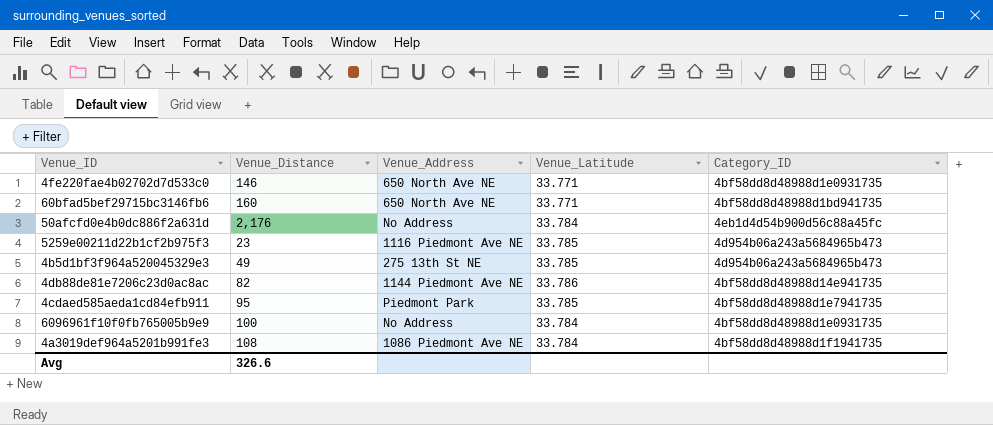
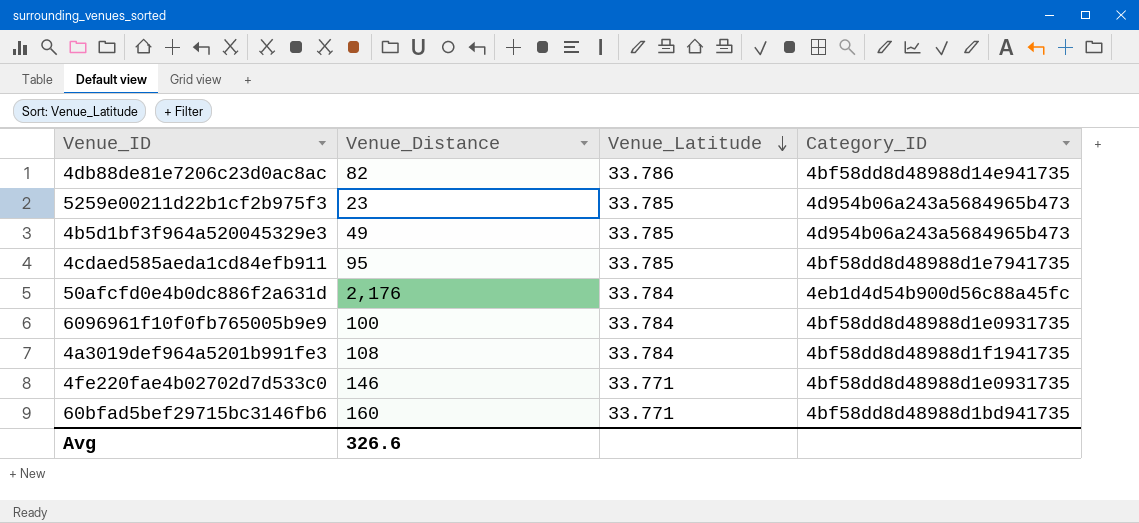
row order: none -> Venue_Latitude descending
column Venue_Address | position: 3 -> none

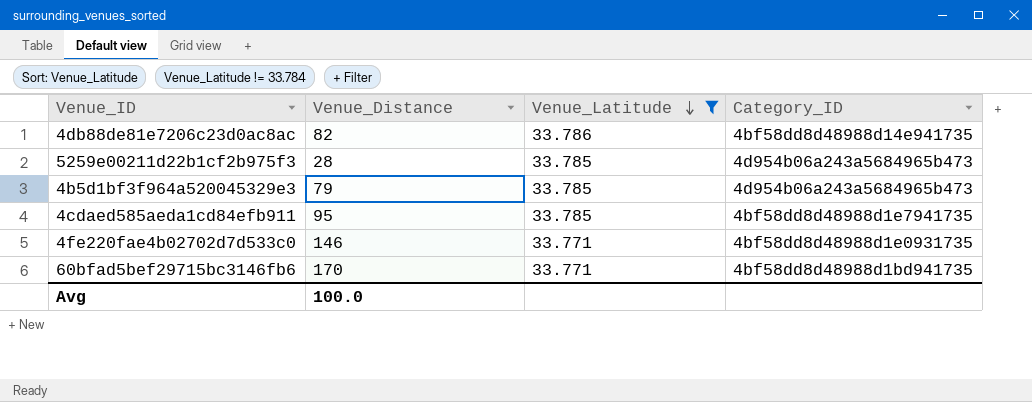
filter: none -> Venue_Latitude != 33.784
5259e00211d22b1cf2b975f3 | Venue_Distance: 23 -> 28
4b5d1bf3f964a520045329e3 | Venue_Distance: 49 -> 79
60bfad5bef29715bc3146fb6 | Venue_Distance: 160 -> 170
Avg | Venue_Distance: 326.6 -> 100.0

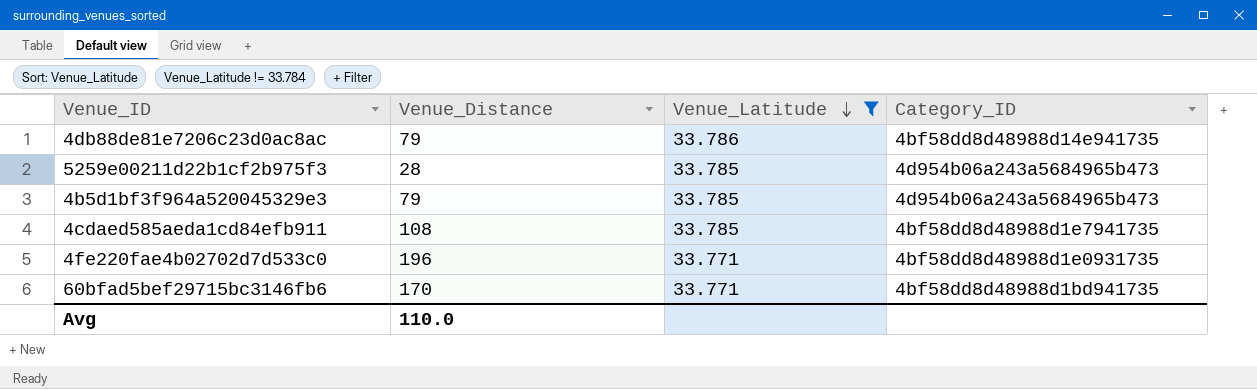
4db88de81e7206c23d0ac8ac | Venue_Distance: 82 -> 79
4cdaed585aeda1cd84efb911 | Venue_Distance: 95 -> 108
4fe220fae4b02702d7d533c0 | Venue_Distance: 146 -> 196
Avg | Venue_Distance: 100.0 -> 110.0

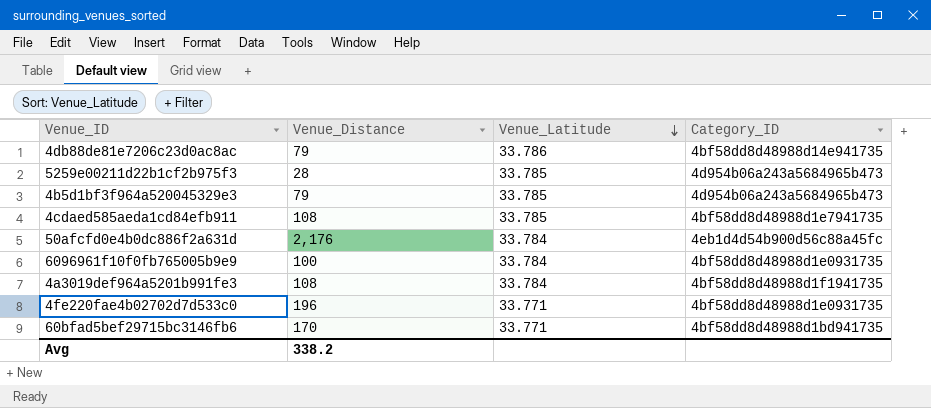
filter: Venue_Latitude != 33.784 -> none
Avg | Venue_Distance: 110.0 -> 338.2

